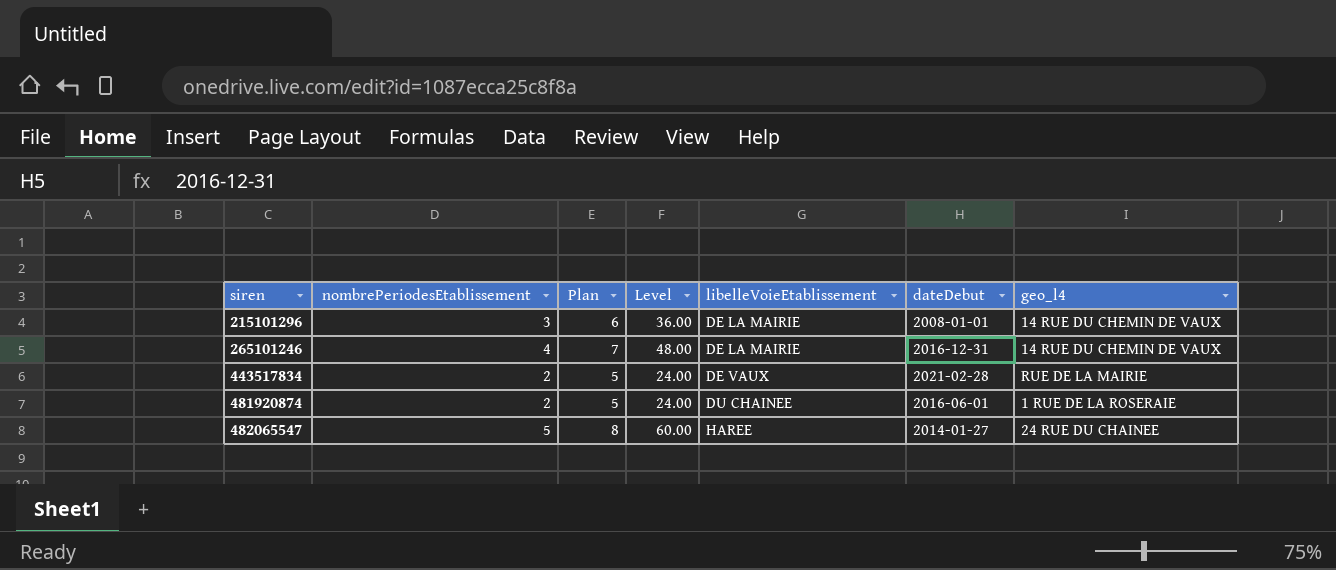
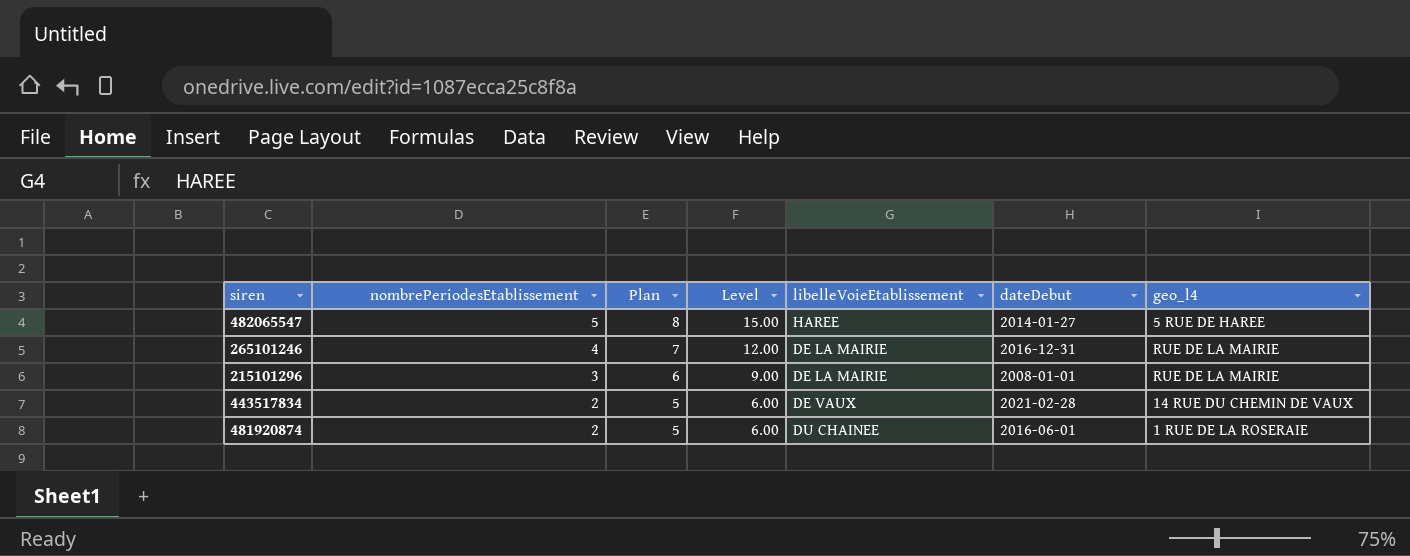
row order: siren ascending -> nombrePeriodesEtablissement descending
column Level | formula: [nombrePeriodesEtablissement] * 12 -> [nombrePeriodesEtablissement] * 3
482065547 | geo_l4: 24 RUE DU CHAINEE -> 5 RUE DE HAREE
265101246 | geo_l4: 14 RUE DU CHEMIN DE VAUX -> RUE DE LA MAIRIE
215101296 | geo_l4: 14 RUE DU CHEMIN DE VAUX -> RUE DE LA MAIRIE
443517834 | geo_l4: RUE DE LA MAIRIE -> 14 RUE DU CHEMIN DE VAUX

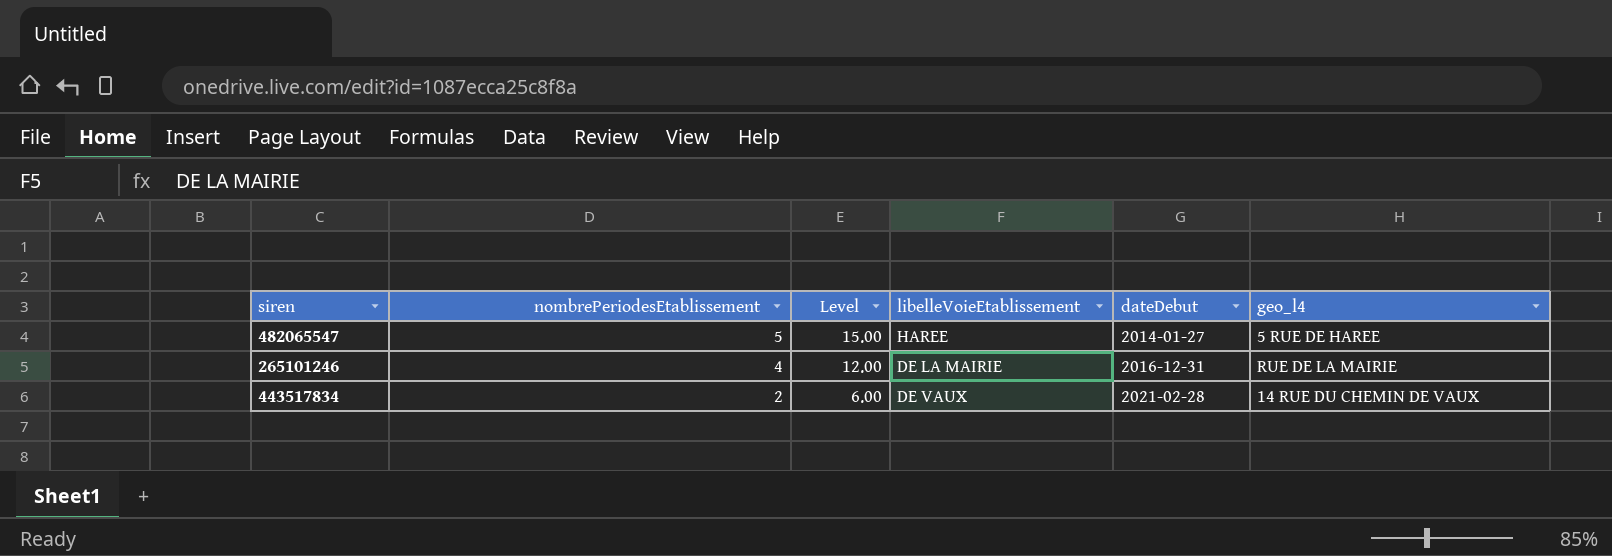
column Plan | formula: [nombrePeriodesEtablissement] + 3 -> none
row 215101296: 3 | 6 | 9.00 | DE LA MAIRIE | 2008-01-01 | RUE DE LA MAIRIE -> none
row 481920874: 2 | 5 | 6.00 | DU CHAINEE | 2016-06-01 | 1 RUE DE LA ROSERAIE -> none

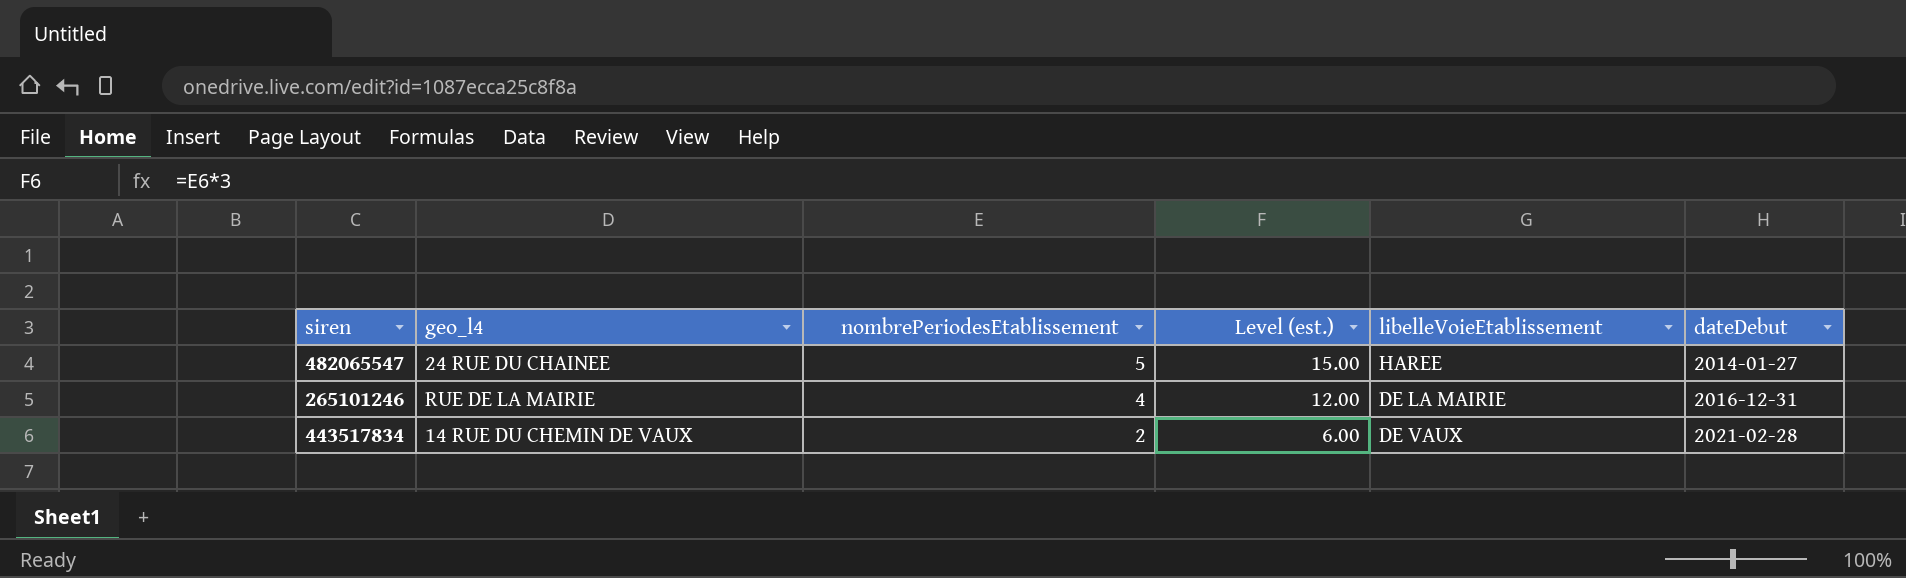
column geo_l4 | position: 6 -> 2
column name: Level -> Level (est.)
482065547 | geo_l4: 5 RUE DE HAREE -> 24 RUE DU CHAINEE

